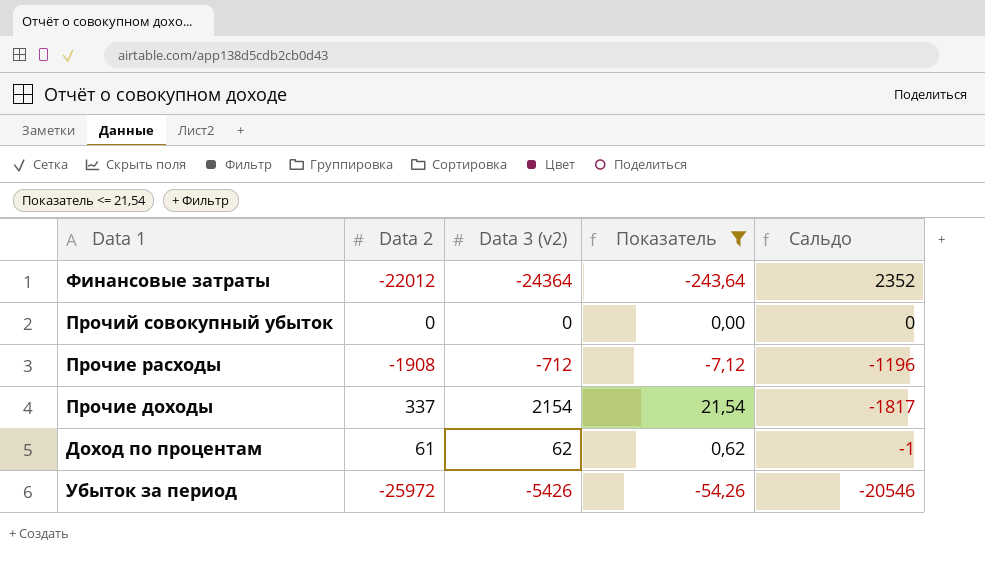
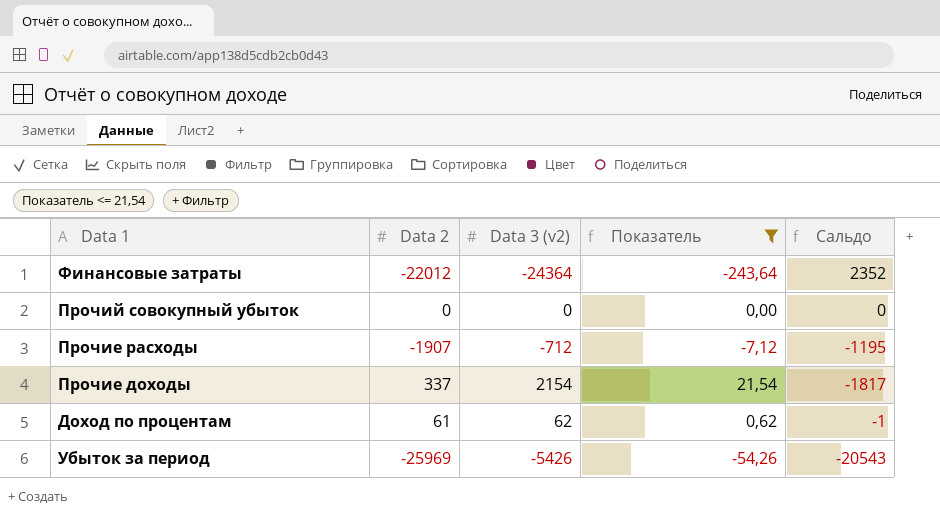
Прочие расходы | Data 2: -1908 -> -1907
Прочие расходы | Сальдо: -1196 -> -1195
Убыток за период | Data 2: -25972 -> -25969
Убыток за период | Сальдо: -20546 -> -20543

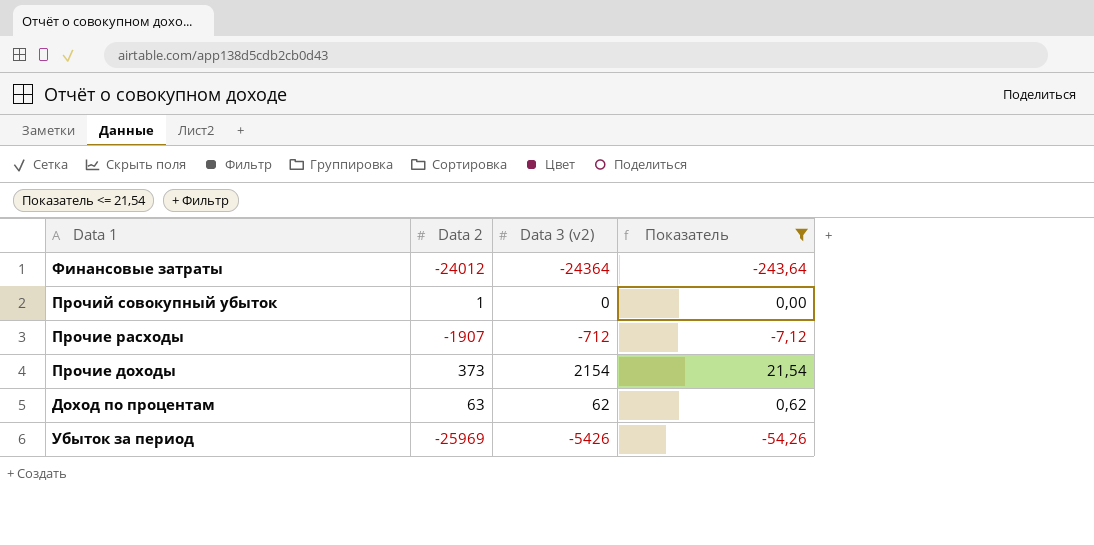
column Сальдо | formula: [Data 2] - [Data 3 (v2)] -> none
Финансовые затраты | Data 2: -22012 -> -24012
Прочий совокупный убыток | Data 2: 0 -> 1
Прочие доходы | Data 2: 337 -> 373
Доход по процентам | Data 2: 61 -> 63

